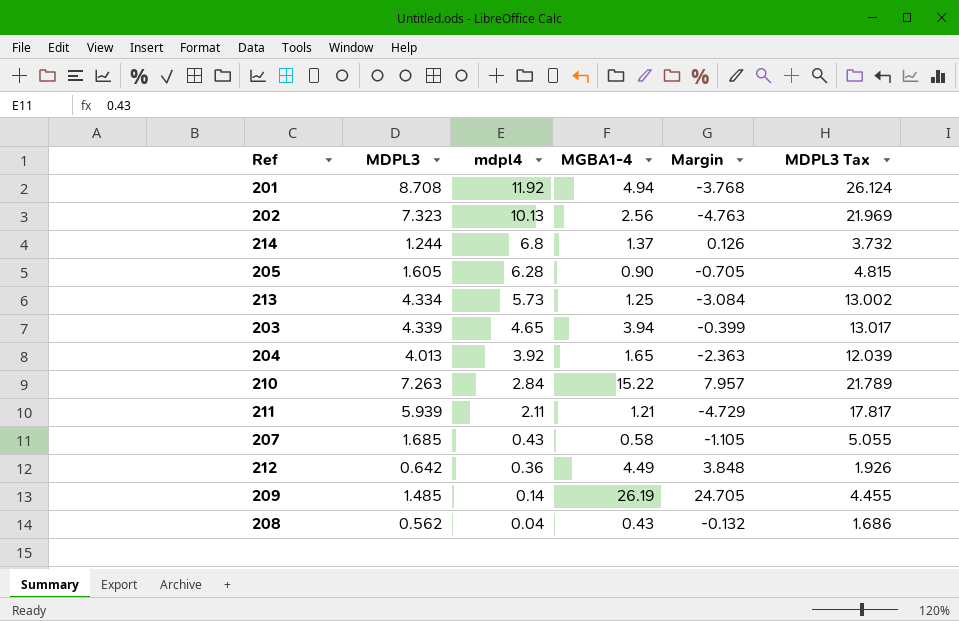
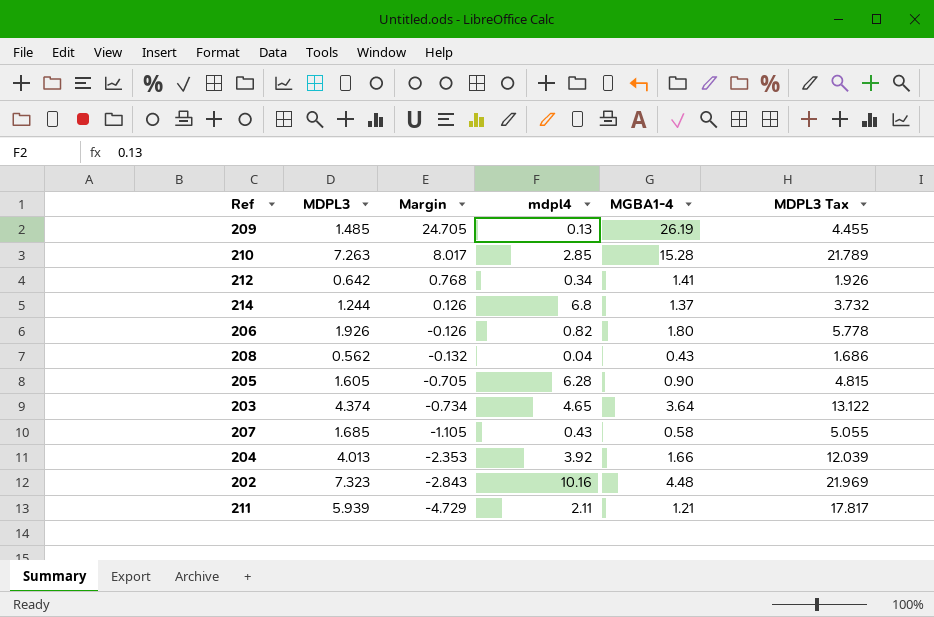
row order: mdpl4 descending -> Margin descending
column Margin | position: 5 -> 3
row 201: 8.708 | 11.92 | 4.94 | -3.768 | 26.124 -> none
row 213: 4.334 | 5.73 | 1.25 | -3.084 | 13.002 -> none
209 | mdpl4: 0.14 -> 0.13
210 | Margin: 7.957 -> 8.017
210 | mdpl4: 2.84 -> 2.85
210 | MGBA1-4: 15.22 -> 15.28
212 | Margin: 3.848 -> 0.768
212 | mdpl4: 0.36 -> 0.34
212 | MGBA1-4: 4.49 -> 1.41
row 206: none -> 1.926 | -0.126 | 0.82 | 1.80 | 5.778
203 | MDPL3: 4.339 -> 4.374
203 | Margin: -0.399 -> -0.734
203 | MGBA1-4: 3.94 -> 3.64
203 | MDPL3 Tax: 13.017 -> 13.122
204 | Margin: -2.363 -> -2.353
204 | MGBA1-4: 1.65 -> 1.66
202 | Margin: -4.763 -> -2.843
202 | mdpl4: 10.13 -> 10.16
202 | MGBA1-4: 2.56 -> 4.48

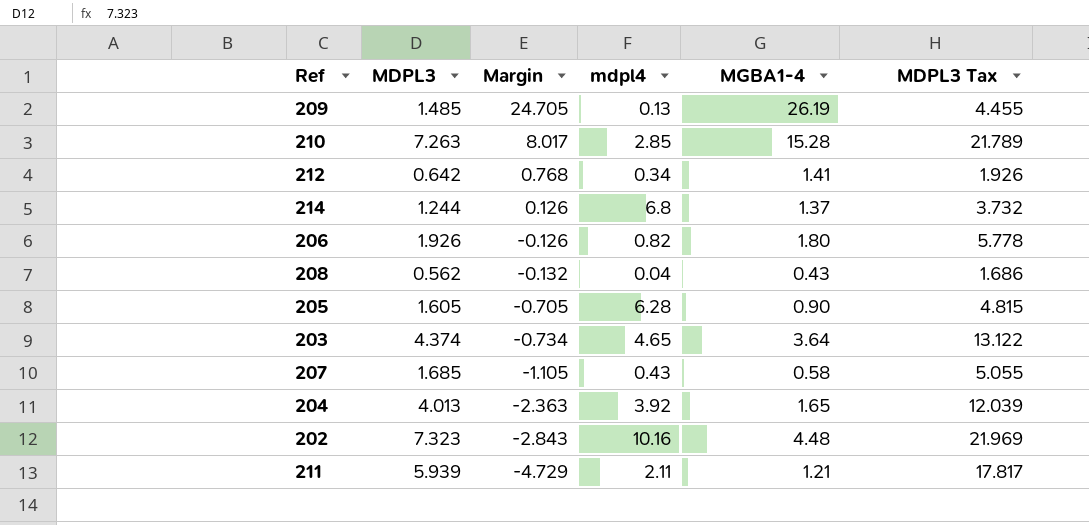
204 | Margin: -2.353 -> -2.363
204 | MGBA1-4: 1.66 -> 1.65

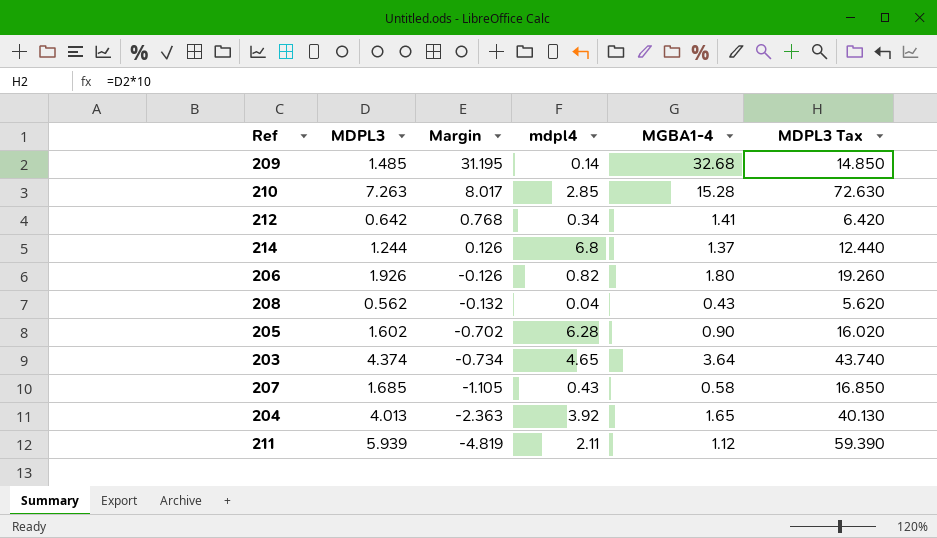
column MDPL3 Tax | formula: [MDPL3] * 3 -> [MDPL3] * 10
row 202: 7.323 | -2.843 | 10.16 | 4.48 | 21.969 -> none
209 | Margin: 24.705 -> 31.195
209 | mdpl4: 0.13 -> 0.14
209 | MGBA1-4: 26.19 -> 32.68
205 | MDPL3: 1.605 -> 1.602
205 | Margin: -0.705 -> -0.702
211 | Margin: -4.729 -> -4.819
211 | MGBA1-4: 1.21 -> 1.12

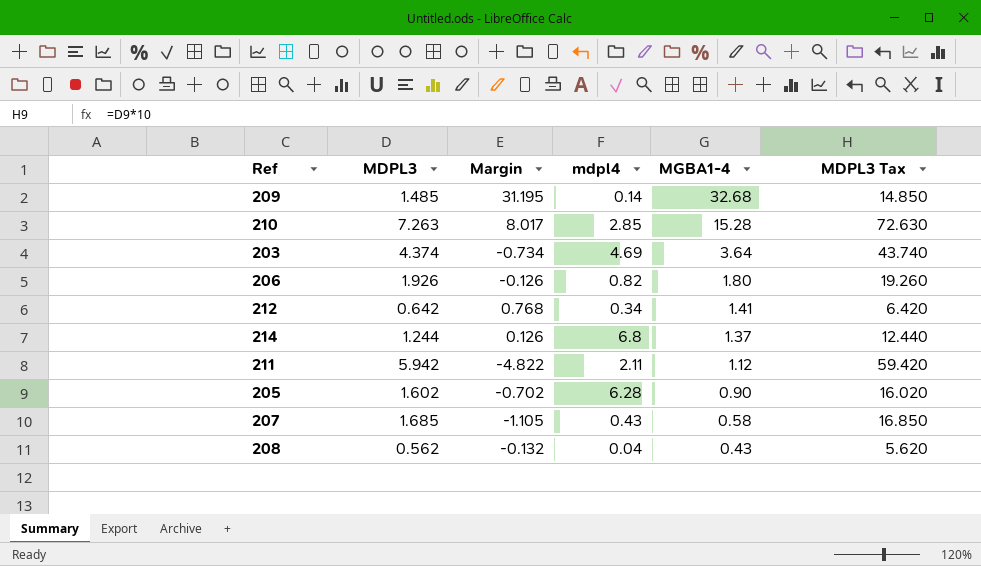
row order: Margin descending -> MGBA1-4 descending
row 204: 4.013 | -2.363 | 3.92 | 1.65 | 40.130 -> none
203 | mdpl4: 4.65 -> 4.69
211 | MDPL3: 5.939 -> 5.942
211 | Margin: -4.819 -> -4.822
211 | MDPL3 Tax: 59.390 -> 59.420

